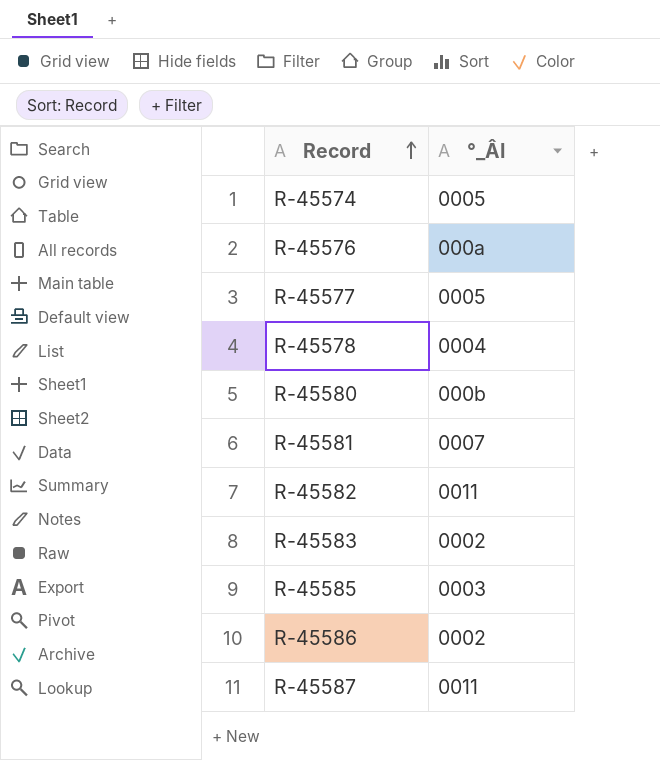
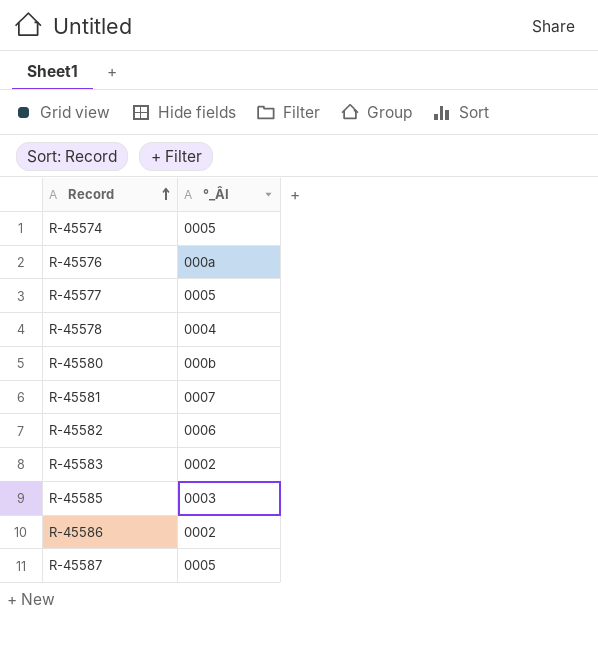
R-45582 | °_ÂI: 0011 -> 0006
R-45587 | °_ÂI: 0011 -> 0005

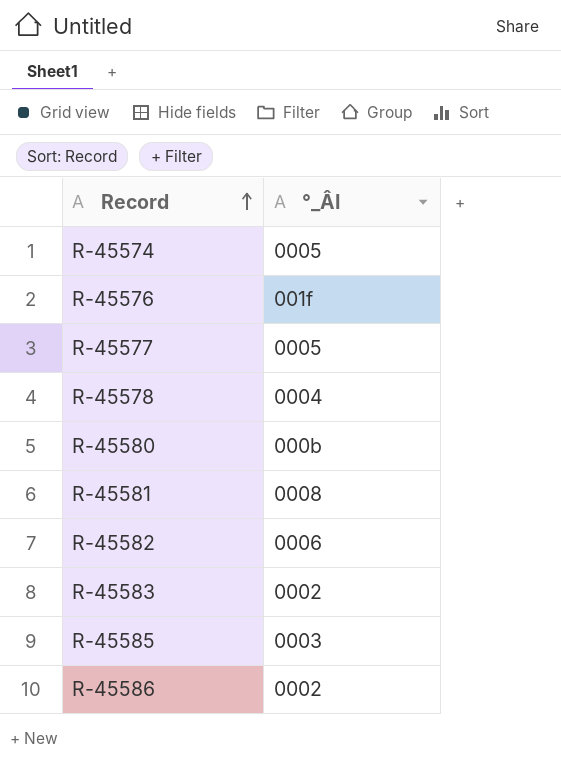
row R-45587: 0005 -> none
R-45576 | °_ÂI: 000a -> 001f
R-45581 | °_ÂI: 0007 -> 0008

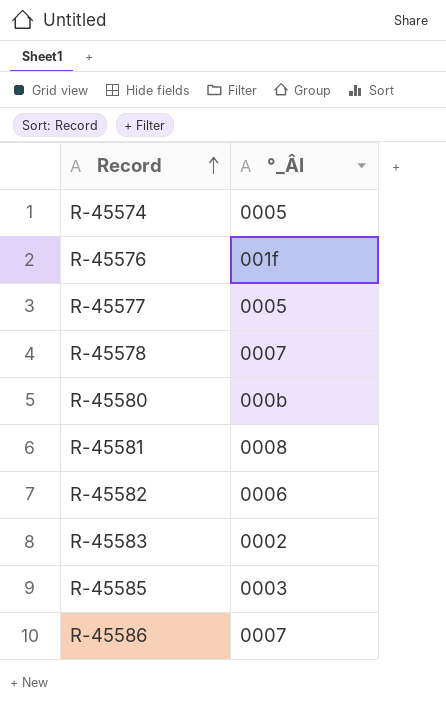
R-45578 | °_ÂI: 0004 -> 0007
R-45586 | °_ÂI: 0002 -> 0007

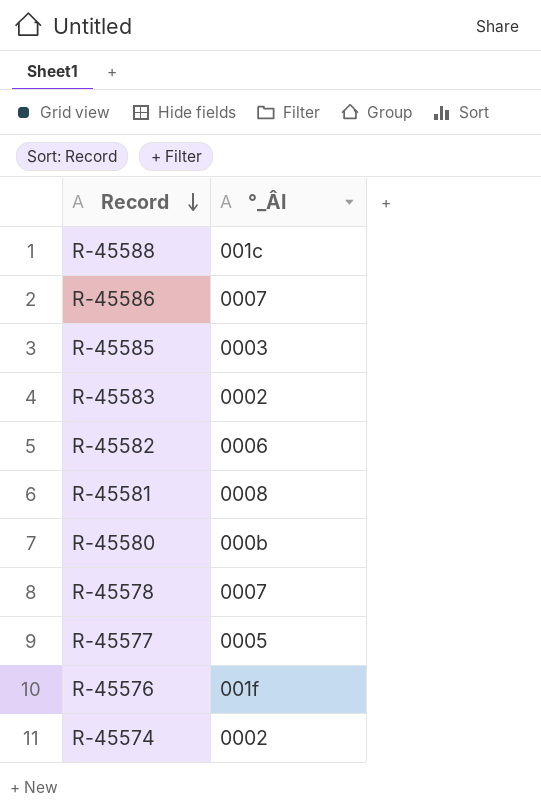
row order: Record ascending -> Record descending
row R-45588: none -> 001c
R-45574 | °_ÂI: 0005 -> 0002

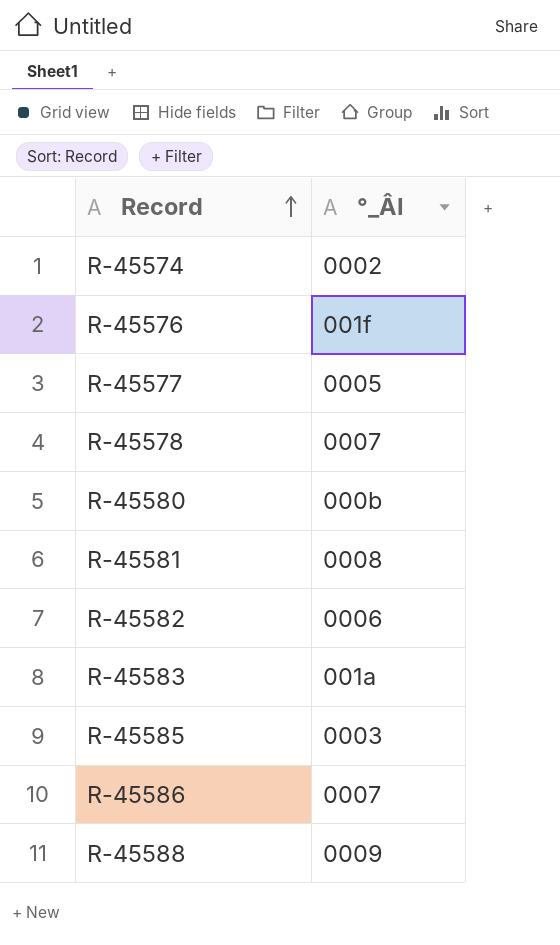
row order: Record descending -> Record ascending
R-45583 | °_ÂI: 0002 -> 001a
R-45588 | °_ÂI: 001c -> 0009

